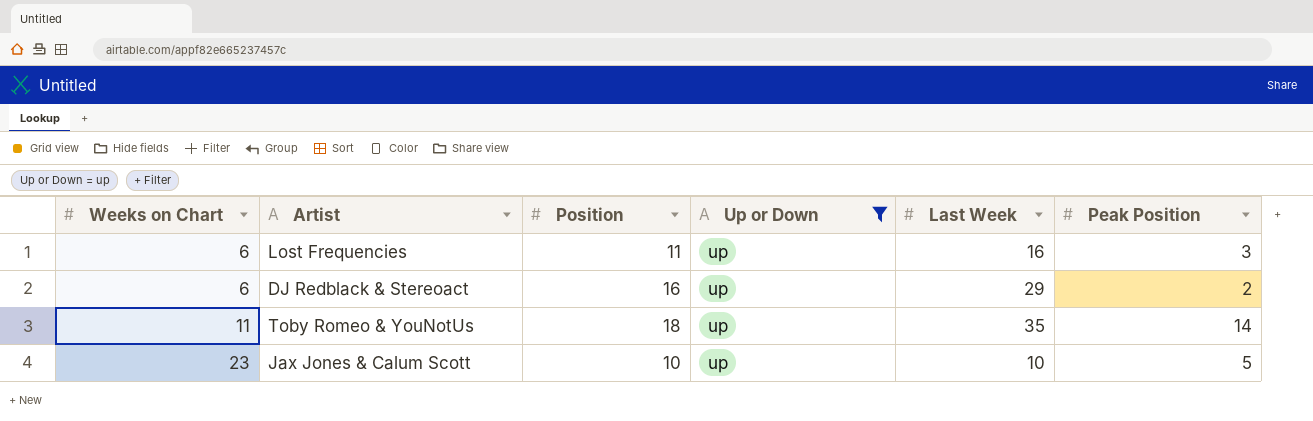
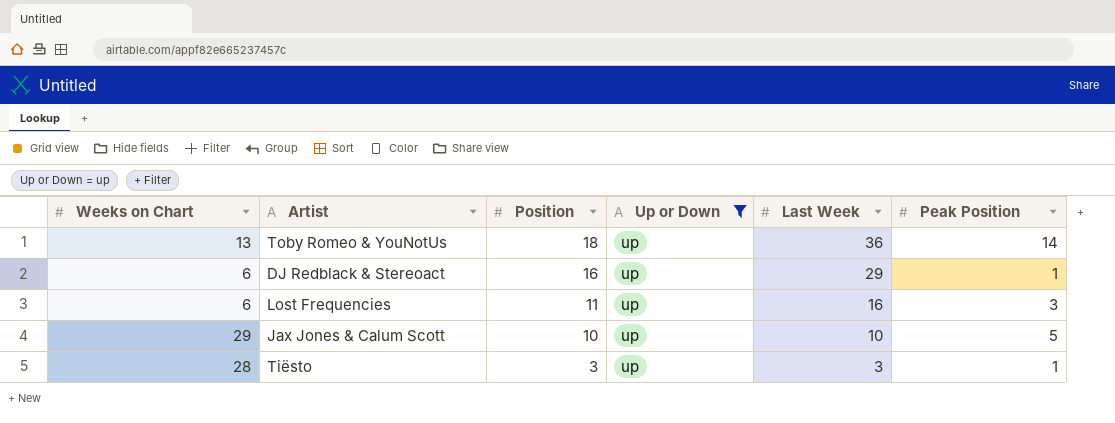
row order: Weeks on Chart ascending -> Position descending
Toby Romeo & YouNotUs | Weeks on Chart: 11 -> 13
Toby Romeo & YouNotUs | Last Week: 35 -> 36
DJ Redblack & Stereoact | Peak Position: 2 -> 1
Jax Jones & Calum Scott | Weeks on Chart: 23 -> 29
row Tiësto: none -> 28 | 3 | up | 3 | 1

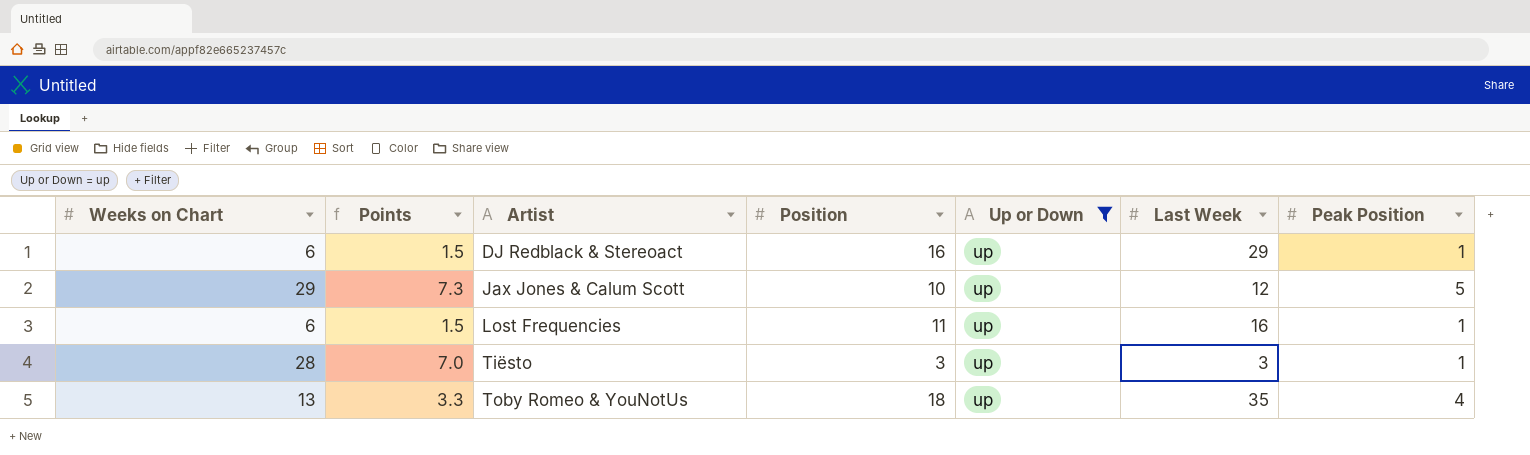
row order: Position descending -> Artist ascending
column Points | formula: none -> [Weeks on Chart] * 0.25
Jax Jones & Calum Scott | Last Week: 10 -> 12
Lost Frequencies | Peak Position: 3 -> 1
Toby Romeo & YouNotUs | Last Week: 36 -> 35
Toby Romeo & YouNotUs | Peak Position: 14 -> 4

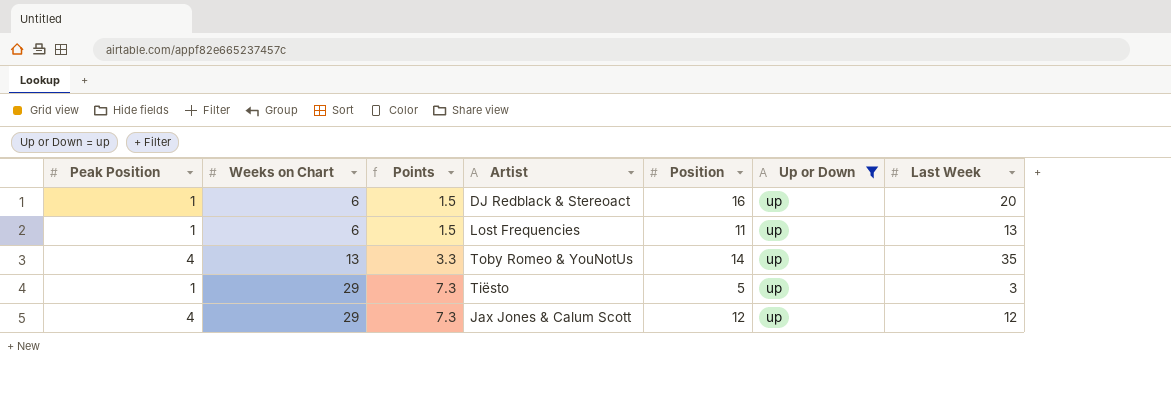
row order: Artist ascending -> Weeks on Chart ascending
column Peak Position | position: 7 -> 1
DJ Redblack & Stereoact | Last Week: 29 -> 20
Lost Frequencies | Last Week: 16 -> 13
Toby Romeo & YouNotUs | Position: 18 -> 14
Tiësto | Weeks on Chart: 28 -> 29
Tiësto | Points: 7.0 -> 7.3
Tiësto | Position: 3 -> 5
Jax Jones & Calum Scott | Peak Position: 5 -> 4
Jax Jones & Calum Scott | Position: 10 -> 12

